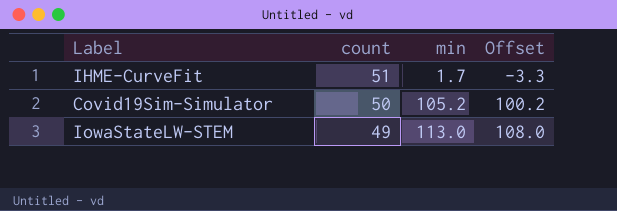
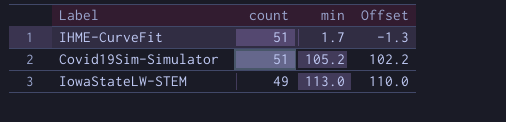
column Offset | formula: [min] - 5 -> [min] - 3
Covid19Sim-Simulator | count: 50 -> 51

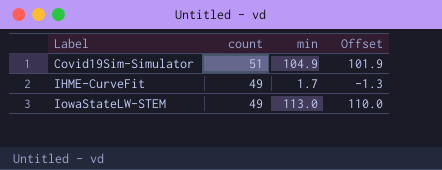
row order: count descending -> Label ascending
Covid19Sim-Simulator | min: 105.2 -> 104.9
Covid19Sim-Simulator | Offset: 102.2 -> 101.9
IHME-CurveFit | count: 51 -> 49

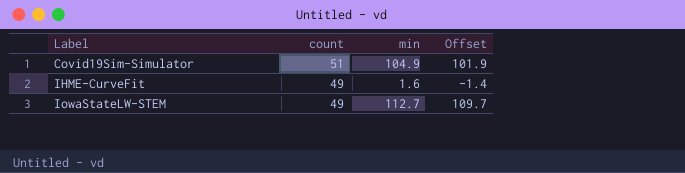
IHME-CurveFit | min: 1.7 -> 1.6
IHME-CurveFit | Offset: -1.3 -> -1.4
IowaStateLW-STEM | min: 113.0 -> 112.7
IowaStateLW-STEM | Offset: 110.0 -> 109.7

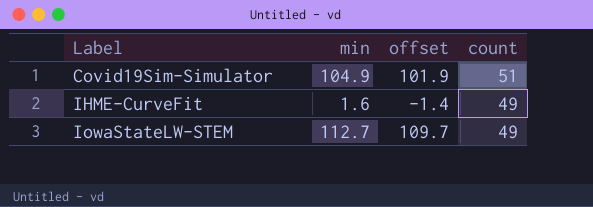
column name: Offset -> offset
column count | position: 2 -> 4

